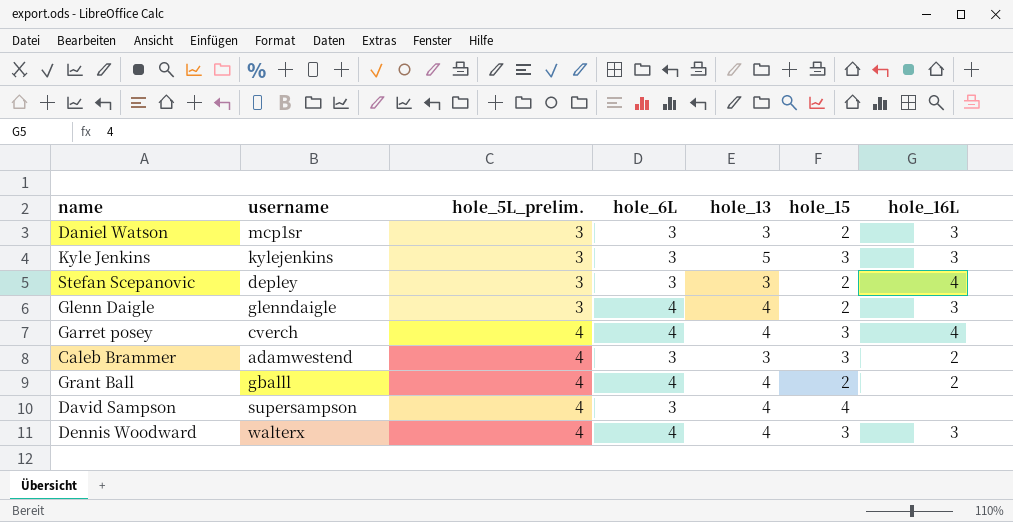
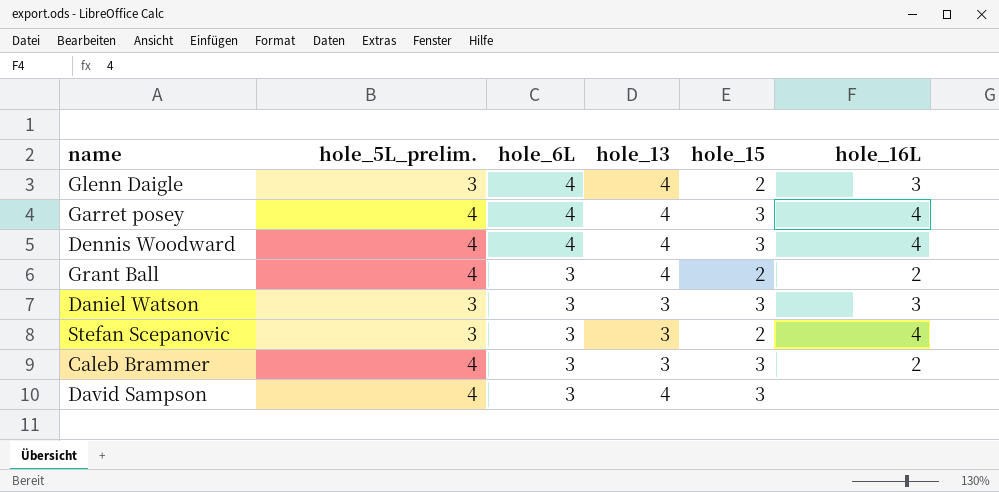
row order: hole_5L_prelim. ascending -> hole_6L descending
column username | position: 2 -> none
row Kyle Jenkins: kylejenkins | 3 | 3 | 5 | 3 | 3 -> none
Dennis Woodward | hole_16L: 3 -> 4
Grant Ball | hole_6L: 4 -> 3
Daniel Watson | hole_15: 2 -> 3
David Sampson | hole_15: 4 -> 3

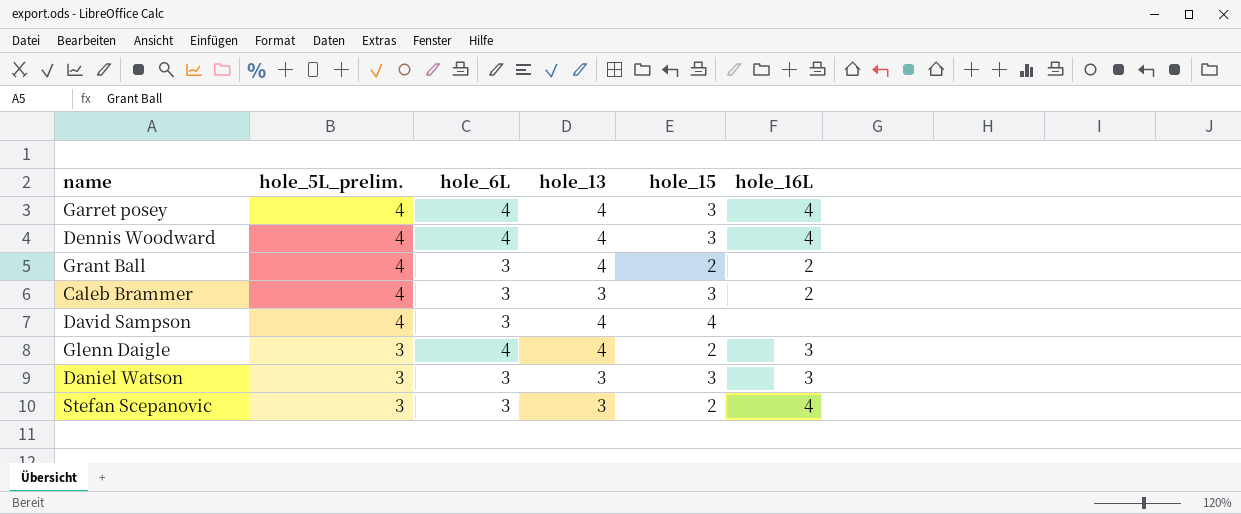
row order: hole_6L descending -> hole_5L_prelim. descending
David Sampson | hole_15: 3 -> 4

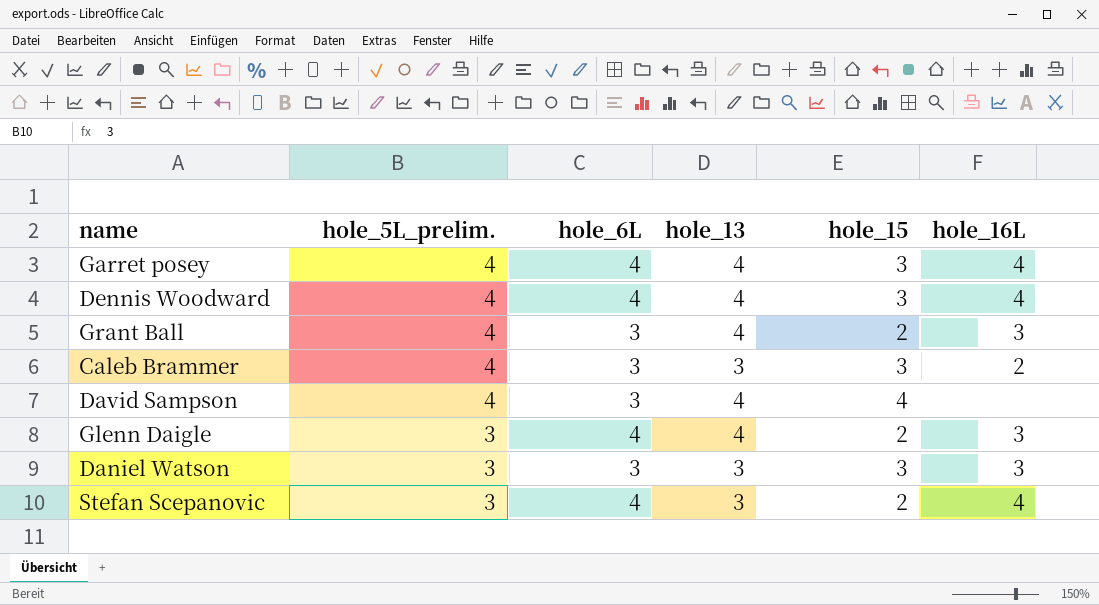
Grant Ball | hole_16L: 2 -> 3
Stefan Scepanovic | hole_6L: 3 -> 4

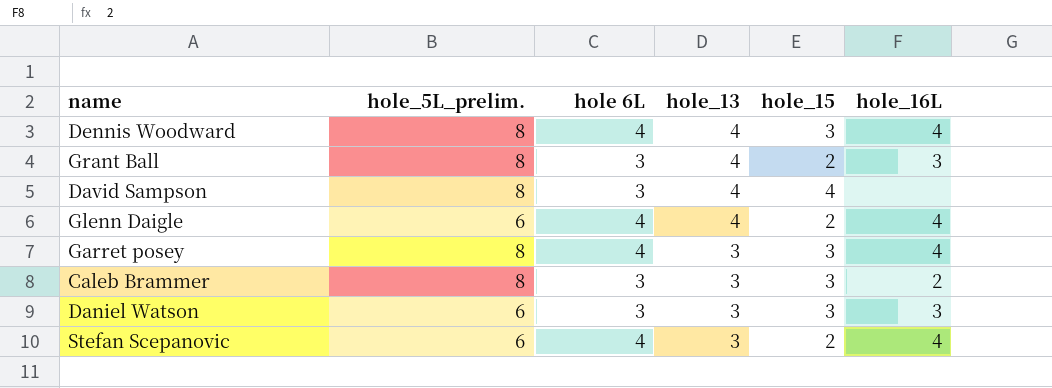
row order: hole_5L_prelim. descending -> hole_13 descending
column name: hole_6L -> hole 6L
Dennis Woodward | hole_5L_prelim.: 4 -> 8
Grant Ball | hole_5L_prelim.: 4 -> 8
David Sampson | hole_5L_prelim.: 4 -> 8
Glenn Daigle | hole_5L_prelim.: 3 -> 6
Glenn Daigle | hole_16L: 3 -> 4
Garret posey | hole_5L_prelim.: 4 -> 8
Garret posey | hole_13: 4 -> 3
Caleb Brammer | hole_5L_prelim.: 4 -> 8
Daniel Watson | hole_5L_prelim.: 3 -> 6
Stefan Scepanovic | hole_5L_prelim.: 3 -> 6

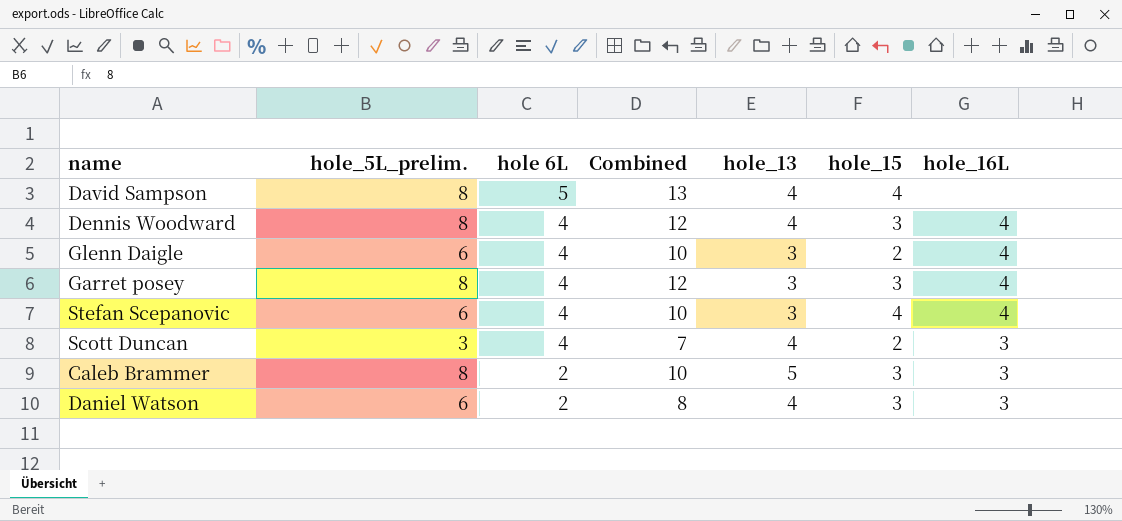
row order: hole_13 descending -> hole 6L descending
column Combined | formula: none -> [hole_5L_prelim.] + [hole 6L]
row Grant Ball: 8 | 3 | 4 | 2 | 3 -> none
David Sampson | hole 6L: 3 -> 5
Glenn Daigle | hole_13: 4 -> 3
Stefan Scepanovic | hole_15: 2 -> 4
row Scott Duncan: none -> 3 | 4 | 7 | 4 | 2 | 3
Caleb Brammer | hole 6L: 3 -> 2
Caleb Brammer | hole_13: 3 -> 5
Caleb Brammer | hole_16L: 2 -> 3
Daniel Watson | hole 6L: 3 -> 2
Daniel Watson | hole_13: 3 -> 4

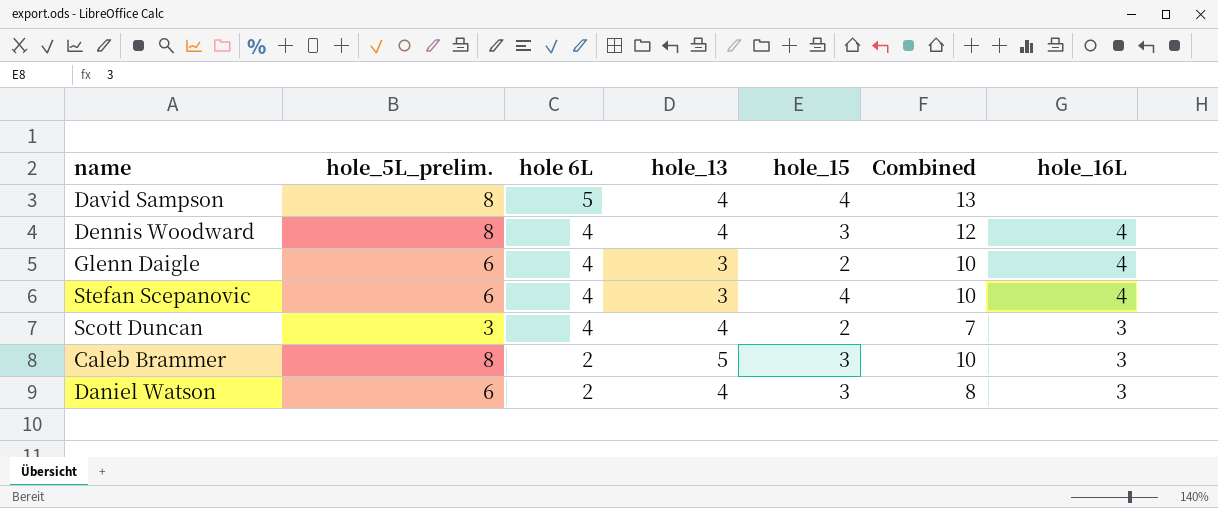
column Combined | position: 4 -> 6
row Garret posey: 8 | 4 | 12 | 3 | 3 | 4 -> none

